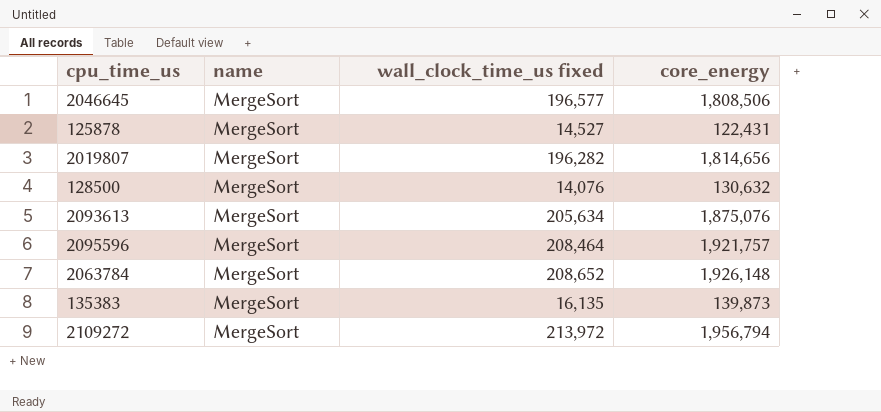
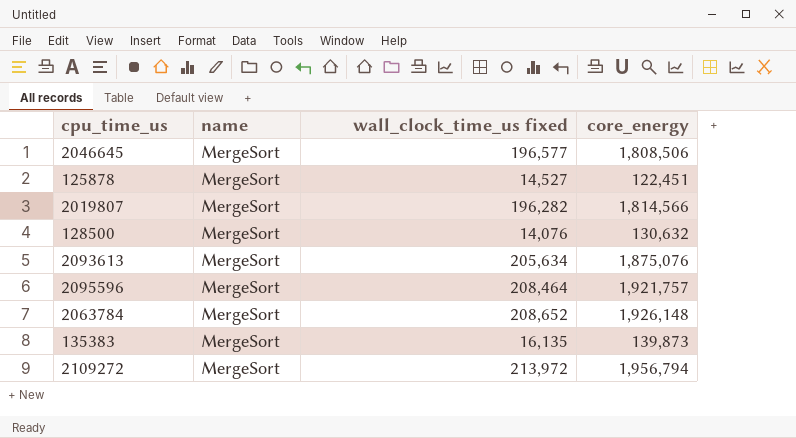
125878 | core_energy: 122,431 -> 122,451
2019807 | core_energy: 1,814,656 -> 1,814,566

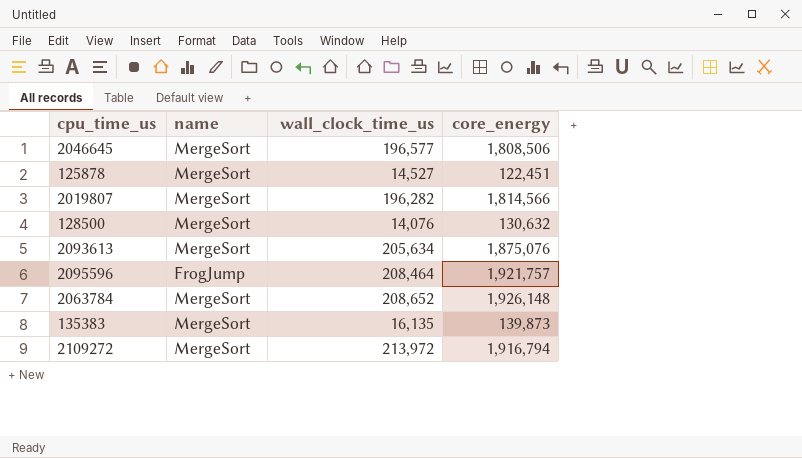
column name: wall_clock_time_us fixed -> wall_clock_time_us
2095596 | name: MergeSort -> FrogJump
2109272 | core_energy: 1,956,794 -> 1,916,794

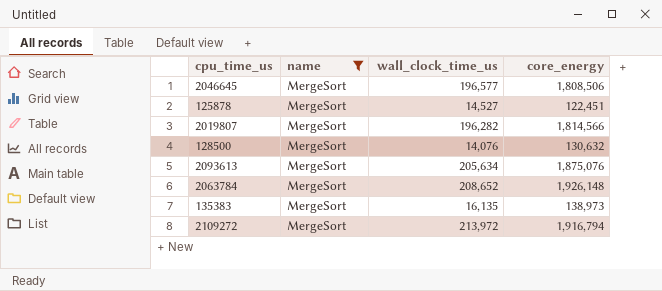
filter: none -> name = MergeSort
135383 | core_energy: 139,873 -> 138,973

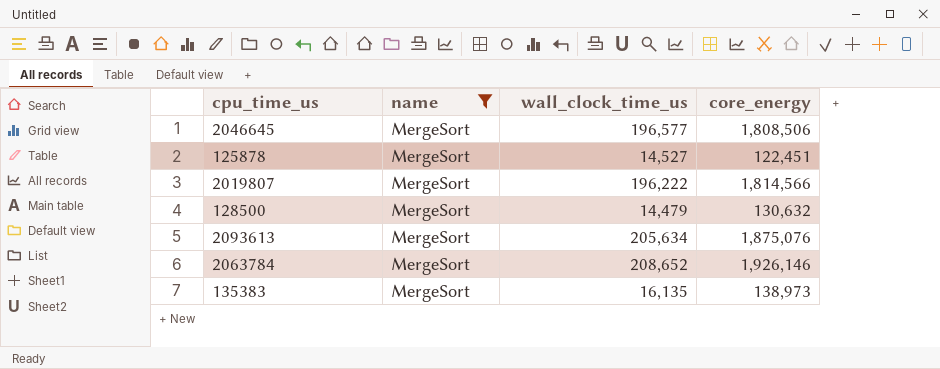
row 2109272: MergeSort | 213,972 | 1,916,794 -> none
2019807 | wall_clock_time_us: 196,282 -> 196,222
128500 | wall_clock_time_us: 14,076 -> 14,479
2063784 | core_energy: 1,926,148 -> 1,926,146

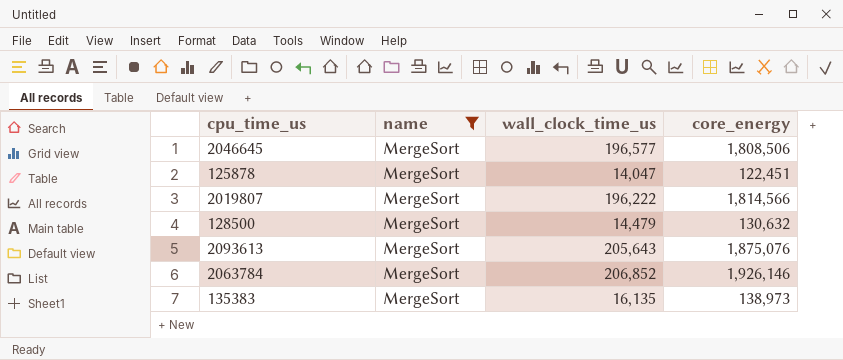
125878 | wall_clock_time_us: 14,527 -> 14,047
2093613 | wall_clock_time_us: 205,634 -> 205,643
2063784 | wall_clock_time_us: 208,652 -> 206,852

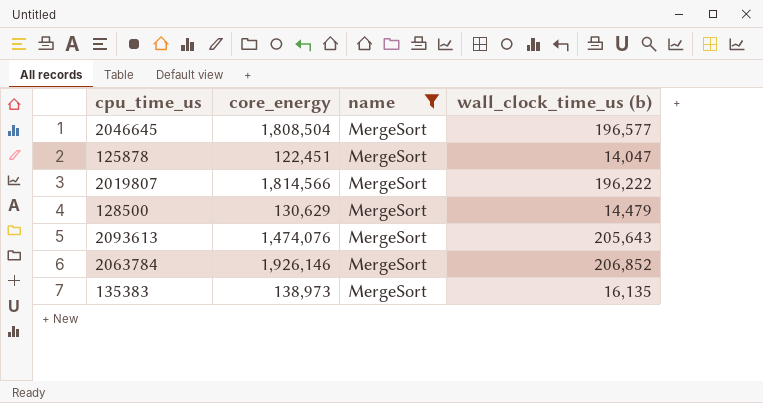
column core_energy | position: 4 -> 2
column name: wall_clock_time_us -> wall_clock_time_us (b)
2046645 | core_energy: 1,808,506 -> 1,808,504
128500 | core_energy: 130,632 -> 130,629
2093613 | core_energy: 1,875,076 -> 1,474,076

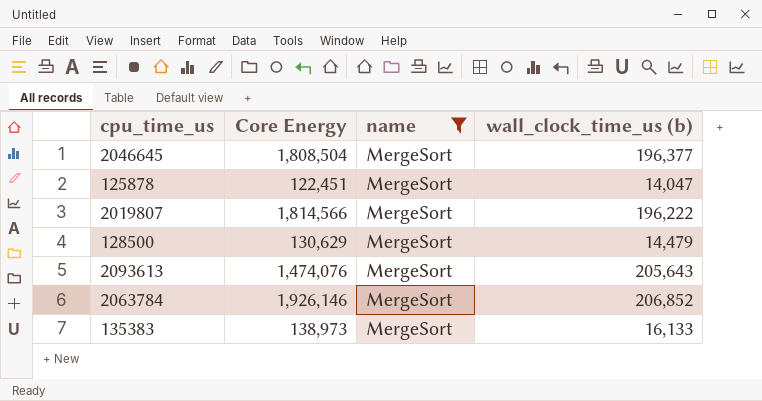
column name: core_energy -> Core Energy
2046645 | wall_clock_time_us (b): 196,577 -> 196,377
135383 | wall_clock_time_us (b): 16,135 -> 16,133

